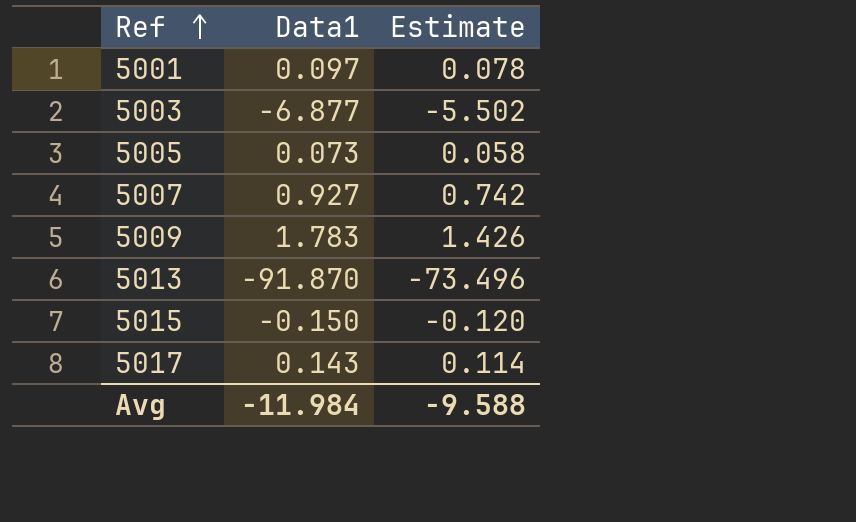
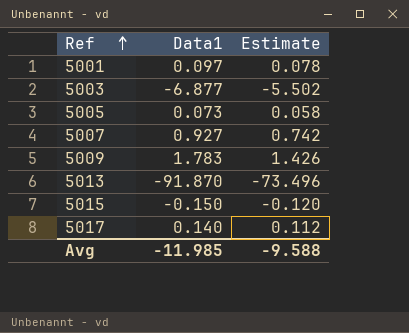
5017 | Data1: 0.143 -> 0.140
5017 | Estimate: 0.114 -> 0.112
Avg | Data1: -11.984 -> -11.985

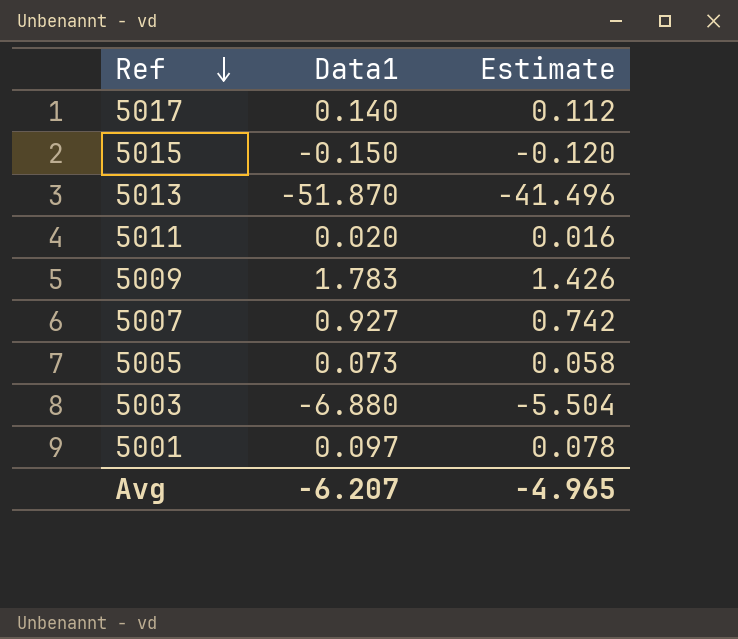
row order: Ref ascending -> Ref descending
5013 | Data1: -91.870 -> -51.870
5013 | Estimate: -73.496 -> -41.496
row 5011: none -> 0.020 | 0.016
5003 | Data1: -6.877 -> -6.880
5003 | Estimate: -5.502 -> -5.504
Avg | Data1: -11.985 -> -6.207
Avg | Estimate: -9.588 -> -4.965

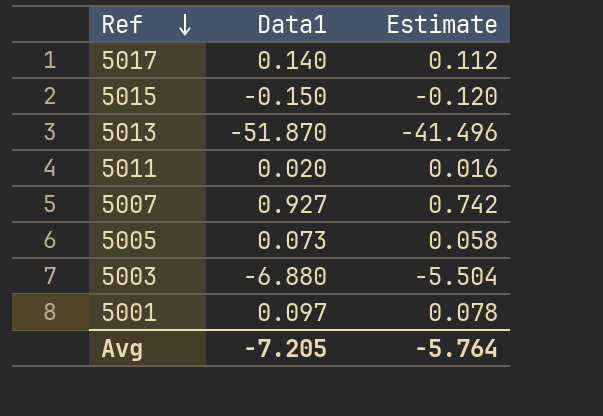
row 5009: 1.783 | 1.426 -> none
Avg | Data1: -6.207 -> -7.205
Avg | Estimate: -4.965 -> -5.764

